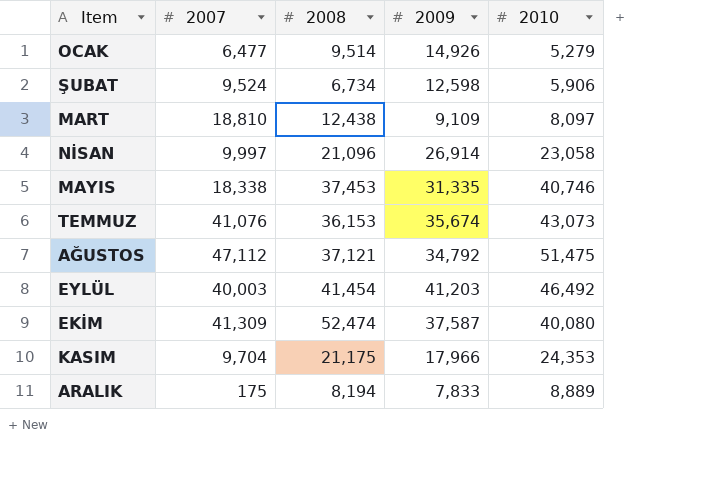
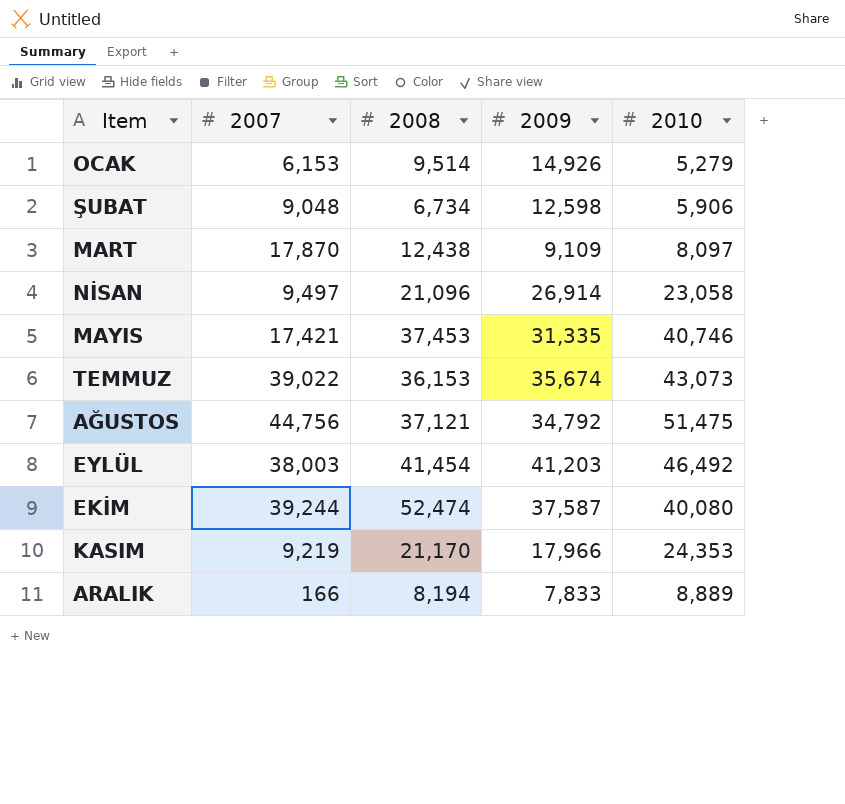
OCAK | 2007: 6,477 -> 6,153
ŞUBAT | 2007: 9,524 -> 9,048
MART | 2007: 18,810 -> 17,870
NİSAN | 2007: 9,997 -> 9,497
MAYIS | 2007: 18,338 -> 17,421
TEMMUZ | 2007: 41,076 -> 39,022
AĞUSTOS | 2007: 47,112 -> 44,756
EYLÜL | 2007: 40,003 -> 38,003
EKİM | 2007: 41,309 -> 39,244
KASIM | 2007: 9,704 -> 9,219
KASIM | 2008: 21,175 -> 21,170
ARALIK | 2007: 175 -> 166

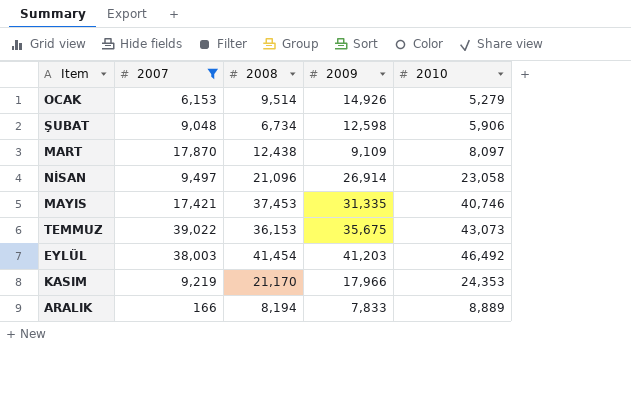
filter: none -> 2007 <= 39,022
TEMMUZ | 2009: 35,674 -> 35,675

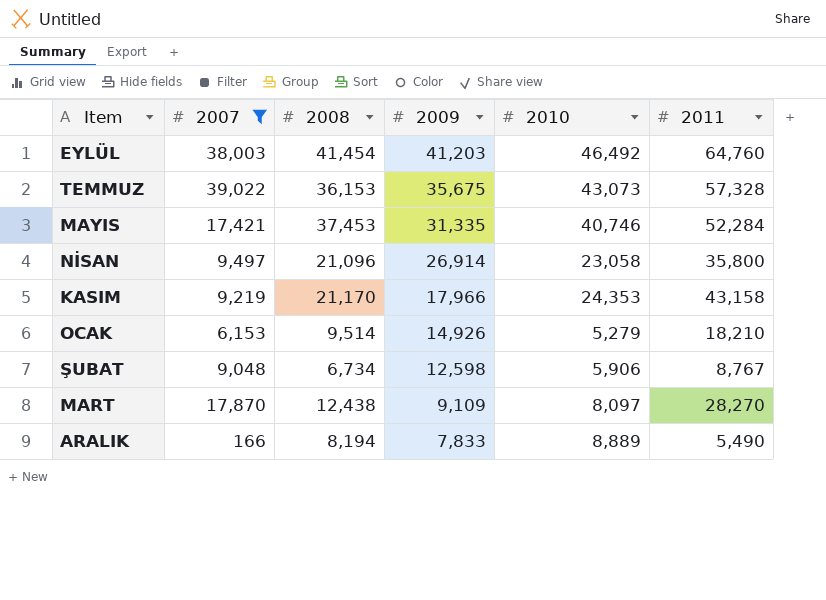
row order: none -> 2009 descending
column 2011 | position: none -> 6

